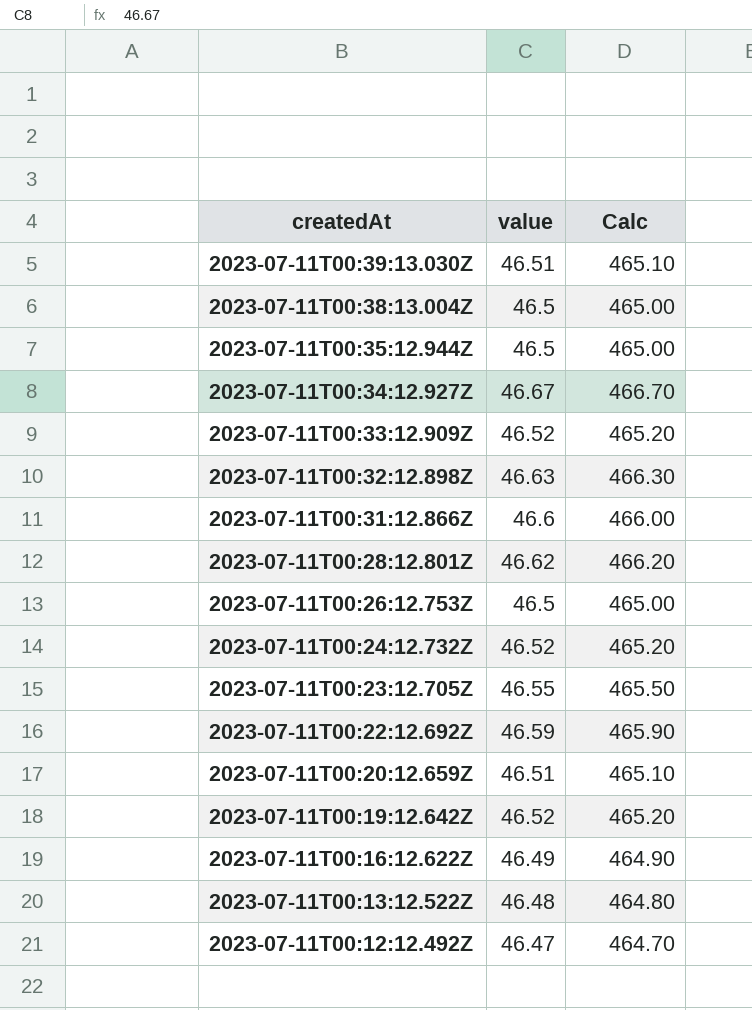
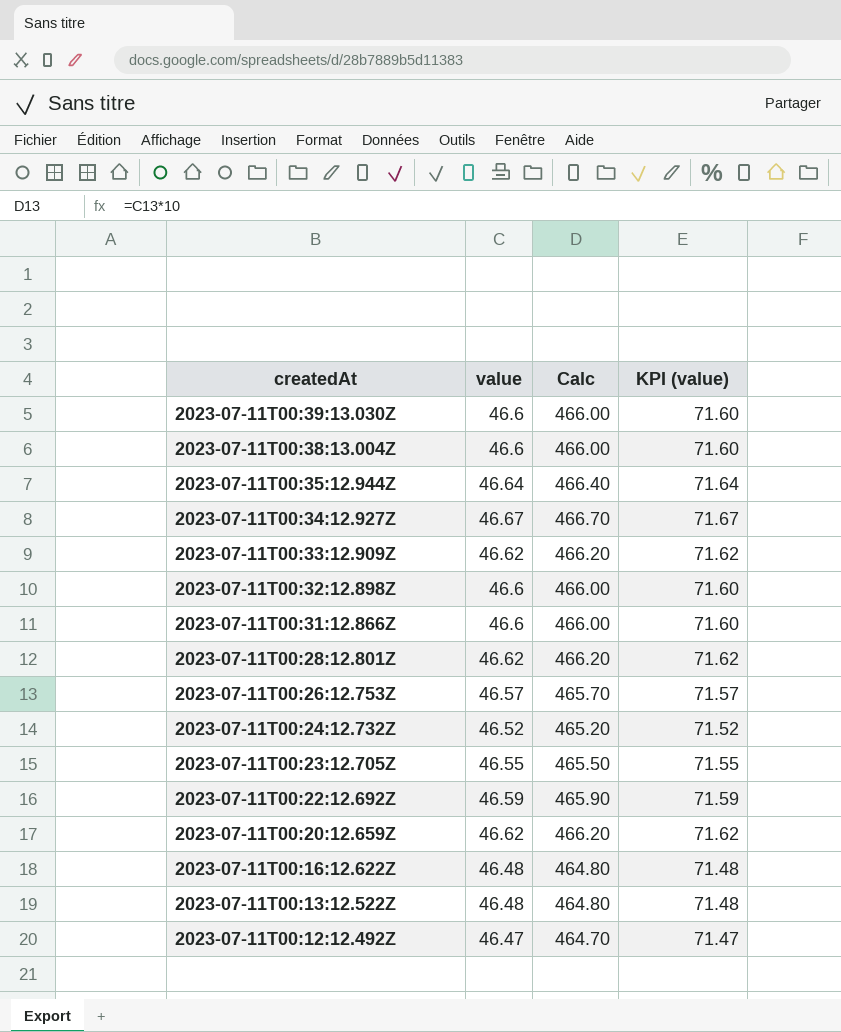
column KPI (value) | formula: none -> [value] + 25
row 2023-07-11T00:19:12.642Z: 46.52 | 465.20 -> none
2023-07-11T00:39:13.030Z | value: 46.51 -> 46.6
2023-07-11T00:39:13.030Z | Calc: 465.10 -> 466.00
2023-07-11T00:38:13.004Z | value: 46.5 -> 46.6
2023-07-11T00:38:13.004Z | Calc: 465.00 -> 466.00
2023-07-11T00:35:12.944Z | value: 46.5 -> 46.64
2023-07-11T00:35:12.944Z | Calc: 465.00 -> 466.40
2023-07-11T00:33:12.909Z | value: 46.52 -> 46.62
2023-07-11T00:33:12.909Z | Calc: 465.20 -> 466.20
2023-07-11T00:32:12.898Z | value: 46.63 -> 46.6
2023-07-11T00:32:12.898Z | Calc: 466.30 -> 466.00
2023-07-11T00:26:12.753Z | value: 46.5 -> 46.57
2023-07-11T00:26:12.753Z | Calc: 465.00 -> 465.70
2023-07-11T00:20:12.659Z | value: 46.51 -> 46.62
2023-07-11T00:20:12.659Z | Calc: 465.10 -> 466.20
2023-07-11T00:16:12.622Z | value: 46.49 -> 46.48
2023-07-11T00:16:12.622Z | Calc: 464.90 -> 464.80

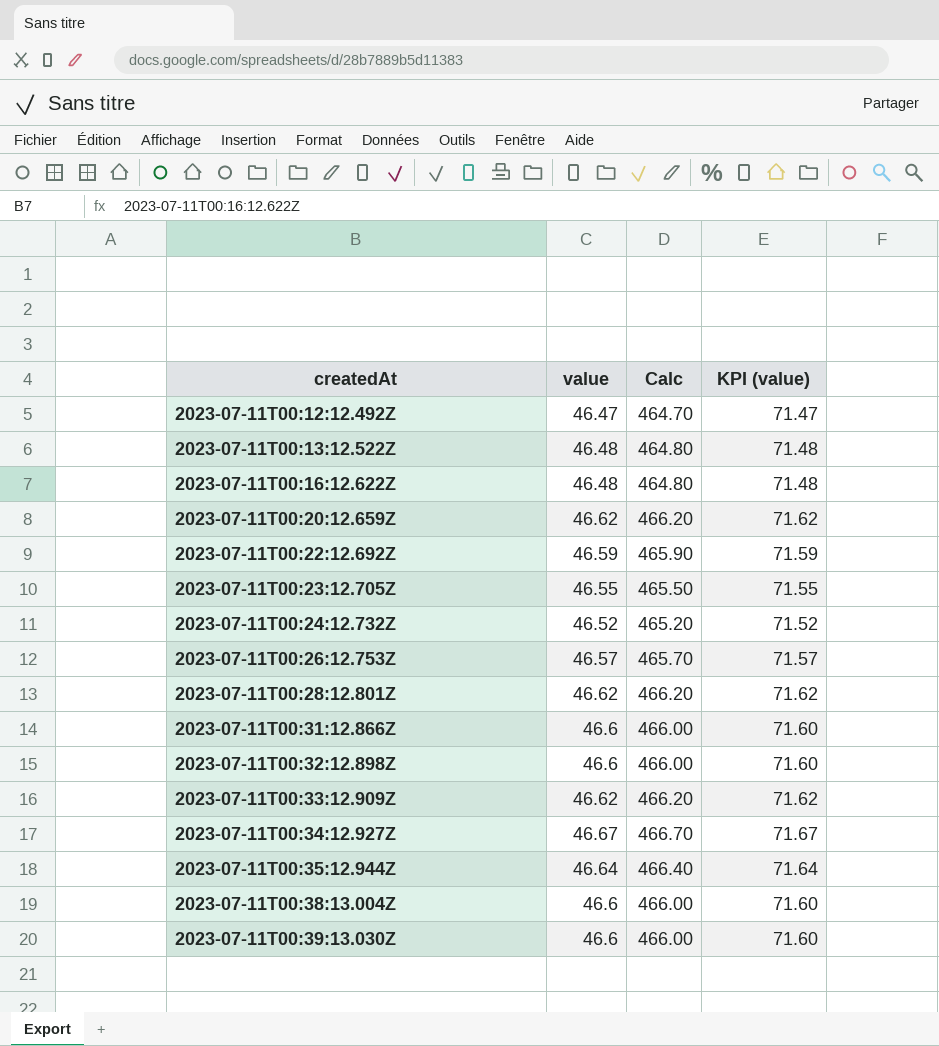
row order: createdAt descending -> createdAt ascending

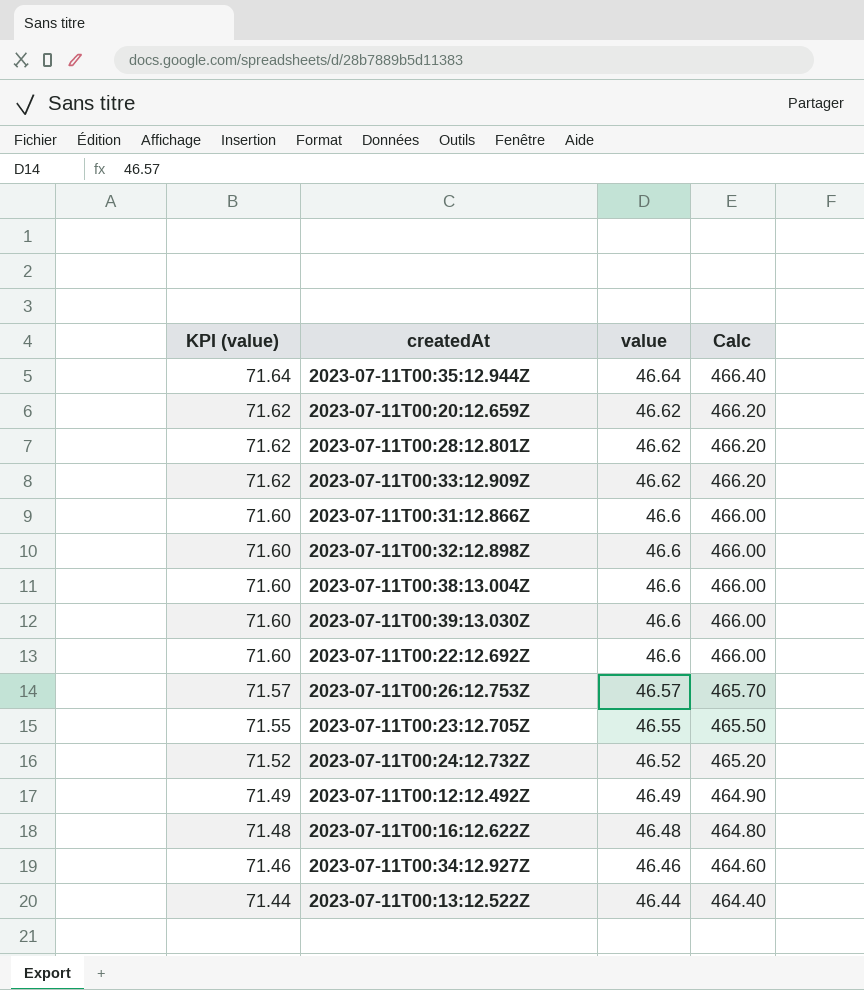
row order: createdAt ascending -> KPI (value) descending
column KPI (value) | position: 4 -> 1
2023-07-11T00:22:12.692Z | KPI (value): 71.59 -> 71.60
2023-07-11T00:22:12.692Z | value: 46.59 -> 46.6
2023-07-11T00:22:12.692Z | Calc: 465.90 -> 466.00
2023-07-11T00:12:12.492Z | KPI (value): 71.47 -> 71.49
2023-07-11T00:12:12.492Z | value: 46.47 -> 46.49
2023-07-11T00:12:12.492Z | Calc: 464.70 -> 464.90
2023-07-11T00:34:12.927Z | KPI (value): 71.67 -> 71.46
2023-07-11T00:34:12.927Z | value: 46.67 -> 46.46
2023-07-11T00:34:12.927Z | Calc: 466.70 -> 464.60
2023-07-11T00:13:12.522Z | KPI (value): 71.48 -> 71.44
2023-07-11T00:13:12.522Z | value: 46.48 -> 46.44
2023-07-11T00:13:12.522Z | Calc: 464.80 -> 464.40

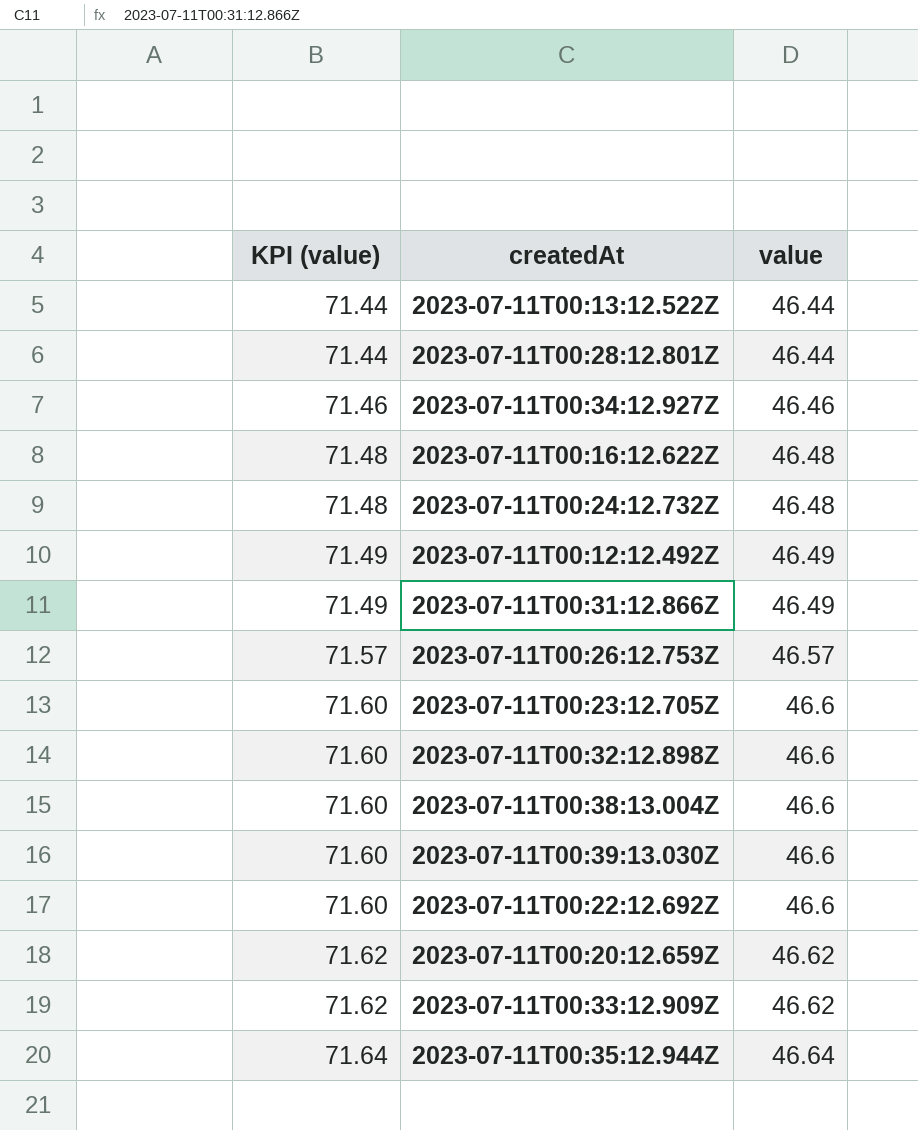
row order: KPI (value) descending -> KPI (value) ascending
column Calc | formula: [value] * 10 -> none
2023-07-11T00:28:12.801Z | KPI (value): 71.62 -> 71.44
2023-07-11T00:28:12.801Z | value: 46.62 -> 46.44
2023-07-11T00:24:12.732Z | KPI (value): 71.52 -> 71.48
2023-07-11T00:24:12.732Z | value: 46.52 -> 46.48
2023-07-11T00:31:12.866Z | KPI (value): 71.60 -> 71.49
2023-07-11T00:31:12.866Z | value: 46.6 -> 46.49
2023-07-11T00:23:12.705Z | KPI (value): 71.55 -> 71.60
2023-07-11T00:23:12.705Z | value: 46.55 -> 46.6

